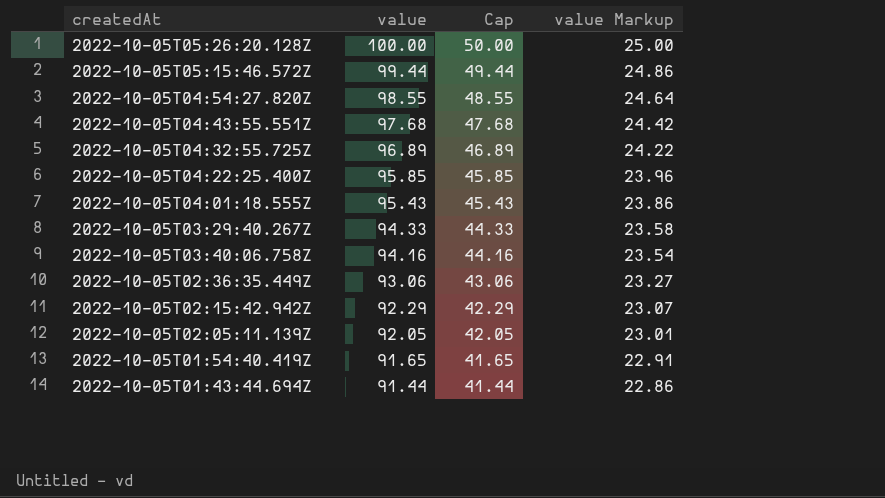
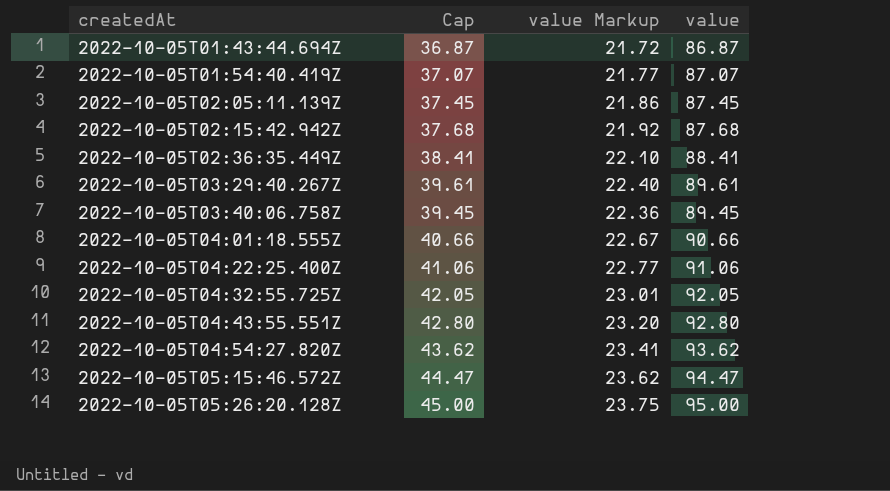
row order: value descending -> createdAt ascending
column value | position: 2 -> 4
2022-10-05T01:43:44.694Z | Cap: 41.44 -> 36.87
2022-10-05T01:43:44.694Z | value Markup: 22.86 -> 21.72
2022-10-05T01:43:44.694Z | value: 91.44 -> 86.87
2022-10-05T01:54:40.419Z | Cap: 41.65 -> 37.07
2022-10-05T01:54:40.419Z | value Markup: 22.91 -> 21.77
2022-10-05T01:54:40.419Z | value: 91.65 -> 87.07
2022-10-05T02:05:11.139Z | Cap: 42.05 -> 37.45
2022-10-05T02:05:11.139Z | value Markup: 23.01 -> 21.86
2022-10-05T02:05:11.139Z | value: 92.05 -> 87.45
2022-10-05T02:15:42.942Z | Cap: 42.29 -> 37.68
2022-10-05T02:15:42.942Z | value Markup: 23.07 -> 21.92
2022-10-05T02:15:42.942Z | value: 92.29 -> 87.68
2022-10-05T02:36:35.449Z | Cap: 43.06 -> 38.41
2022-10-05T02:36:35.449Z | value Markup: 23.27 -> 22.10
2022-10-05T02:36:35.449Z | value: 93.06 -> 88.41
2022-10-05T03:29:40.267Z | Cap: 44.33 -> 39.61
2022-10-05T03:29:40.267Z | value Markup: 23.58 -> 22.40
2022-10-05T03:29:40.267Z | value: 94.33 -> 89.61
2022-10-05T03:40:06.758Z | Cap: 44.16 -> 39.45
2022-10-05T03:40:06.758Z | value Markup: 23.54 -> 22.36
2022-10-05T03:40:06.758Z | value: 94.16 -> 89.45
2022-10-05T04:01:18.555Z | Cap: 45.43 -> 40.66
2022-10-05T04:01:18.555Z | value Markup: 23.86 -> 22.67
2022-10-05T04:01:18.555Z | value: 95.43 -> 90.66
2022-10-05T04:22:25.400Z | Cap: 45.85 -> 41.06
2022-10-05T04:22:25.400Z | value Markup: 23.96 -> 22.77
2022-10-05T04:22:25.400Z | value: 95.85 -> 91.06
2022-10-05T04:32:55.725Z | Cap: 46.89 -> 42.05
2022-10-05T04:32:55.725Z | value Markup: 24.22 -> 23.01
2022-10-05T04:32:55.725Z | value: 96.89 -> 92.05
2022-10-05T04:43:55.551Z | Cap: 47.68 -> 42.80
2022-10-05T04:43:55.551Z | value Markup: 24.42 -> 23.20
2022-10-05T04:43:55.551Z | value: 97.68 -> 92.80
2022-10-05T04:54:27.820Z | Cap: 48.55 -> 43.62
2022-10-05T04:54:27.820Z | value Markup: 24.64 -> 23.41
2022-10-05T04:54:27.820Z | value: 98.55 -> 93.62
2022-10-05T05:15:46.572Z | Cap: 49.44 -> 44.47
2022-10-05T05:15:46.572Z | value Markup: 24.86 -> 23.62
2022-10-05T05:15:46.572Z | value: 99.44 -> 94.47
2022-10-05T05:26:20.128Z | Cap: 50.00 -> 45.00
2022-10-05T05:26:20.128Z | value Markup: 25.00 -> 23.75
2022-10-05T05:26:20.128Z | value: 100.00 -> 95.00

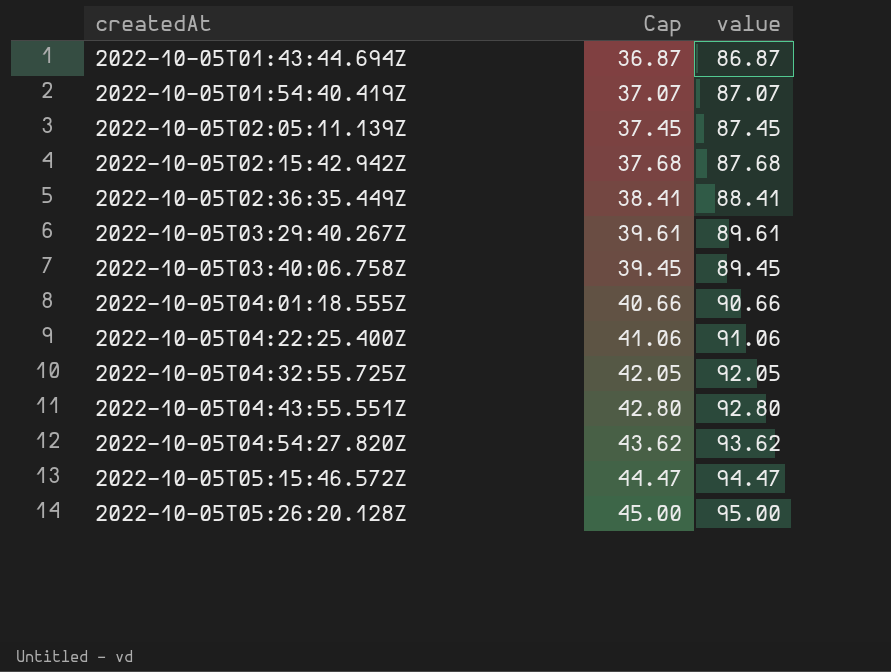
column value Markup | formula: [value] * 0.25 -> none

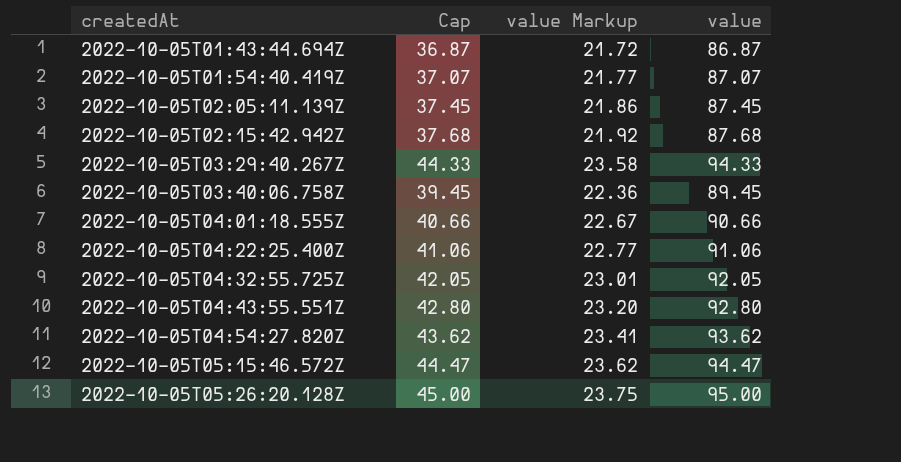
column value Markup | formula: none -> [value] * 0.25
row 2022-10-05T02:36:35.449Z: 38.41 | 88.41 -> none
2022-10-05T03:29:40.267Z | Cap: 39.61 -> 44.33
2022-10-05T03:29:40.267Z | value: 89.61 -> 94.33

